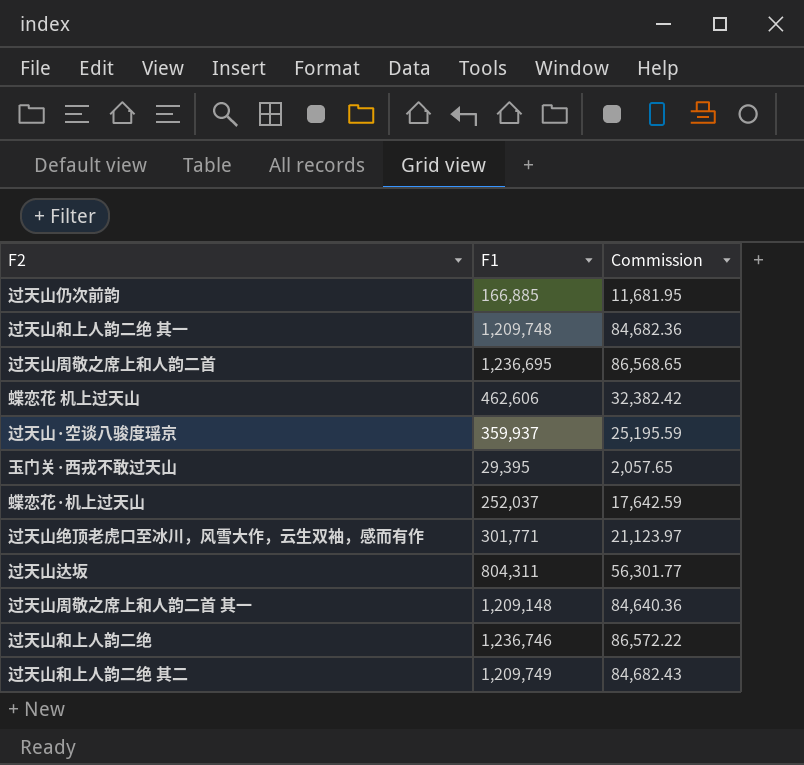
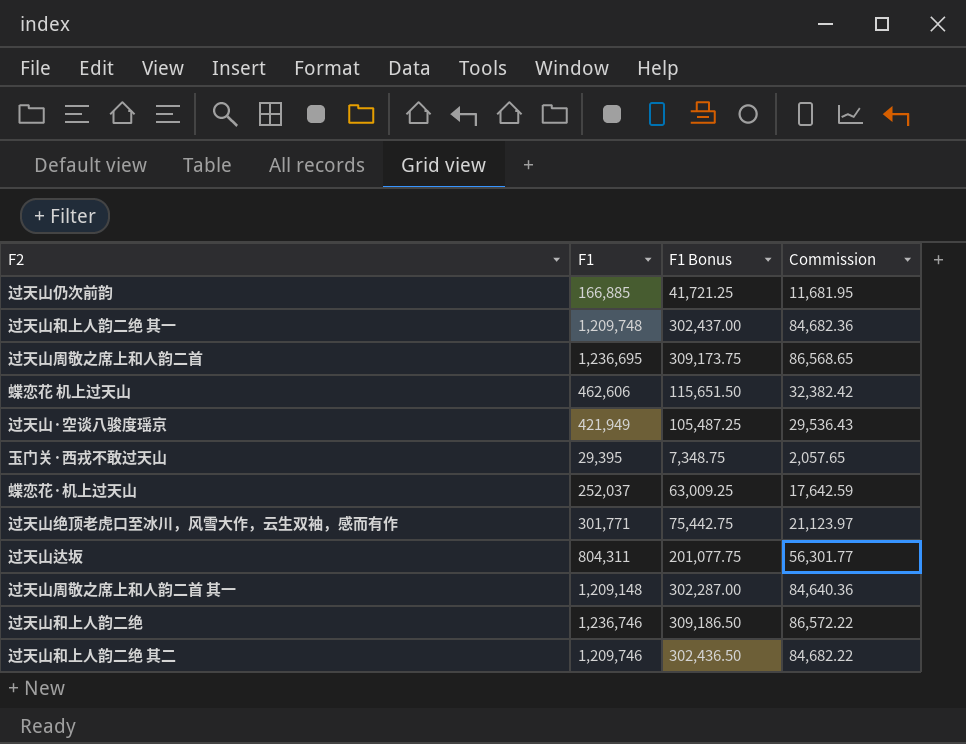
column F1 Bonus | formula: none -> [F1] * 0.25
过天山·空谈八骏度瑶京 | F1: 359,937 -> 421,949
过天山·空谈八骏度瑶京 | Commission: 25,195.59 -> 29,536.43
过天山和上人韵二绝 其二 | F1: 1,209,749 -> 1,209,746
过天山和上人韵二绝 其二 | Commission: 84,682.43 -> 84,682.22

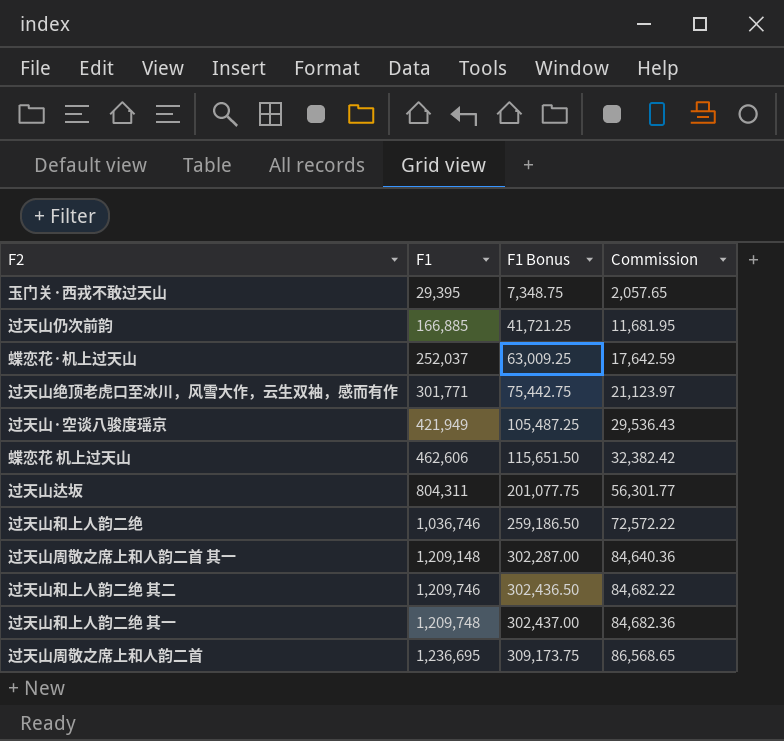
row order: none -> F1 ascending
过天山和上人韵二绝 | F1: 1,236,746 -> 1,036,746
过天山和上人韵二绝 | F1 Bonus: 309,186.50 -> 259,186.50
过天山和上人韵二绝 | Commission: 86,572.22 -> 72,572.22

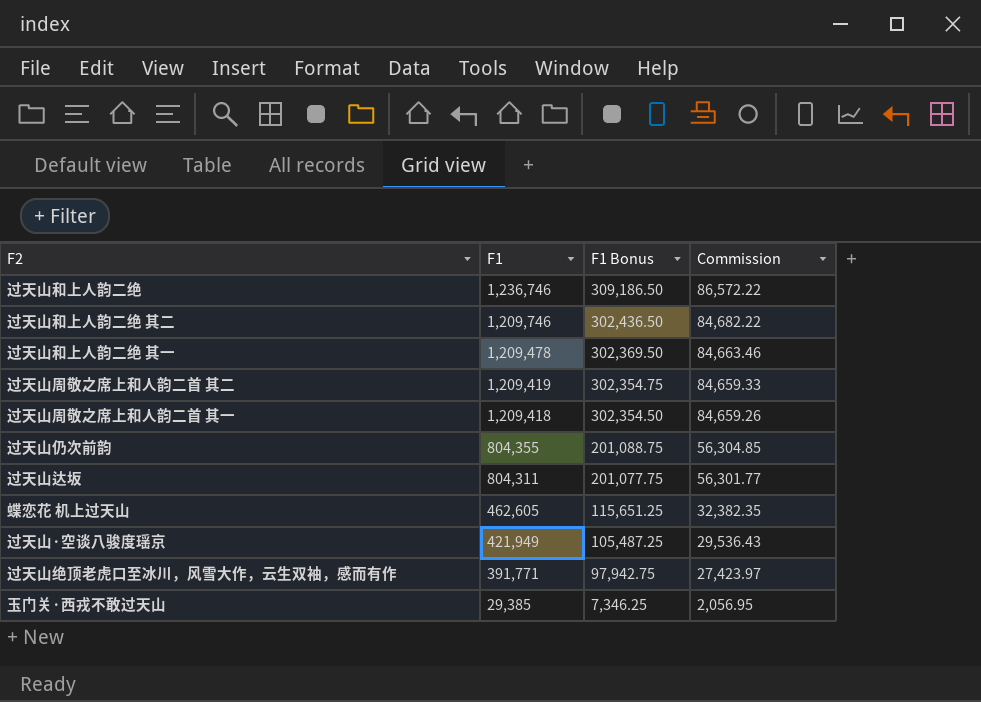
row order: F1 ascending -> F1 descending
row 蝶恋花·机上过天山: 252,037 | 63,009.25 | 17,642.59 -> none
row 过天山周敬之席上和人韵二首: 1,236,695 | 309,173.75 | 86,568.65 -> none
过天山和上人韵二绝 | F1: 1,036,746 -> 1,236,746
过天山和上人韵二绝 | F1 Bonus: 259,186.50 -> 309,186.50
过天山和上人韵二绝 | Commission: 72,572.22 -> 86,572.22
过天山和上人韵二绝 其一 | F1: 1,209,748 -> 1,209,478
过天山和上人韵二绝 其一 | F1 Bonus: 302,437.00 -> 302,369.50
过天山和上人韵二绝 其一 | Commission: 84,682.36 -> 84,663.46
row 过天山周敬之席上和人韵二首 其二: none -> 1,209,419 | 302,354.75 | 84,659.33
过天山周敬之席上和人韵二首 其一 | F1: 1,209,148 -> 1,209,418
过天山周敬之席上和人韵二首 其一 | F1 Bonus: 302,287.00 -> 302,354.50
过天山周敬之席上和人韵二首 其一 | Commission: 84,640.36 -> 84,659.26
过天山仍次前韵 | F1: 166,885 -> 804,355
过天山仍次前韵 | F1 Bonus: 41,721.25 -> 201,088.75
过天山仍次前韵 | Commission: 11,681.95 -> 56,304.85
蝶恋花 机上过天山 | F1: 462,606 -> 462,605
蝶恋花 机上过天山 | F1 Bonus: 115,651.50 -> 115,651.25
蝶恋花 机上过天山 | Commission: 32,382.42 -> 32,382.35
过天山绝顶老虎口至冰川，风雪大作，云生双袖，感而有作 | F1: 301,771 -> 391,771
过天山绝顶老虎口至冰川，风雪大作，云生双袖，感而有作 | F1 Bonus: 75,442.75 -> 97,942.75
过天山绝顶老虎口至冰川，风雪大作，云生双袖，感而有作 | Commission: 21,123.97 -> 27,423.97
玉门关·西戎不敢过天山 | F1: 29,395 -> 29,385
玉门关·西戎不敢过天山 | F1 Bonus: 7,348.75 -> 7,346.25
玉门关·西戎不敢过天山 | Commission: 2,057.65 -> 2,056.95

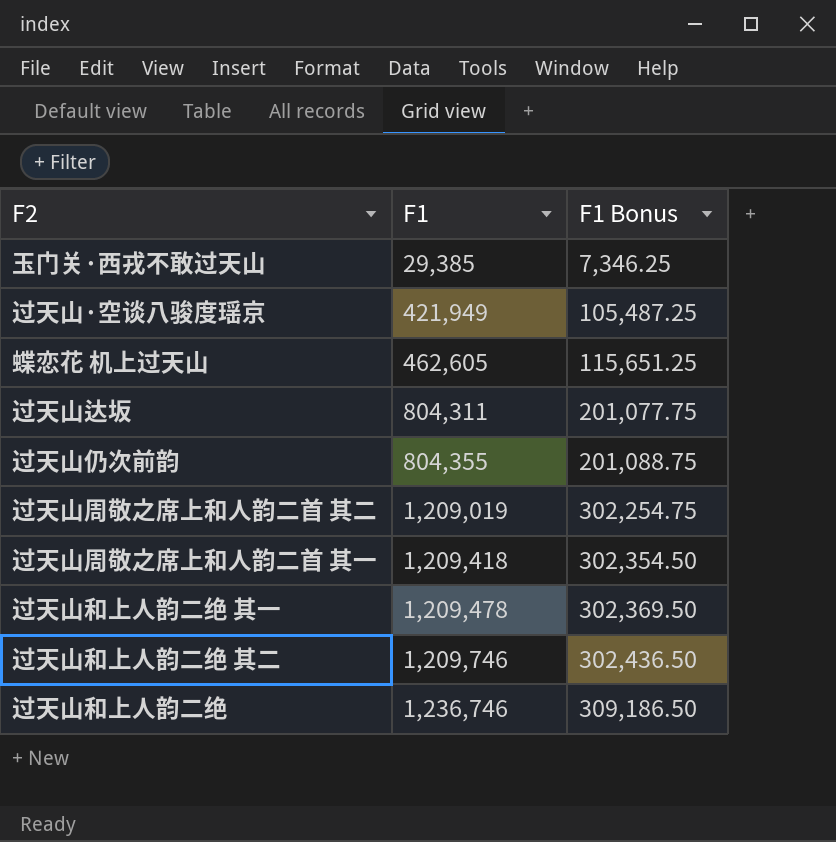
row order: F1 descending -> F1 ascending
column Commission | formula: [F1] * 0.07 -> none
row 过天山绝顶老虎口至冰川，风雪大作，云生双袖，感而有作: 391,771 | 97,942.75 | 27,423.97 -> none
过天山周敬之席上和人韵二首 其二 | F1: 1,209,419 -> 1,209,019
过天山周敬之席上和人韵二首 其二 | F1 Bonus: 302,354.75 -> 302,254.75

